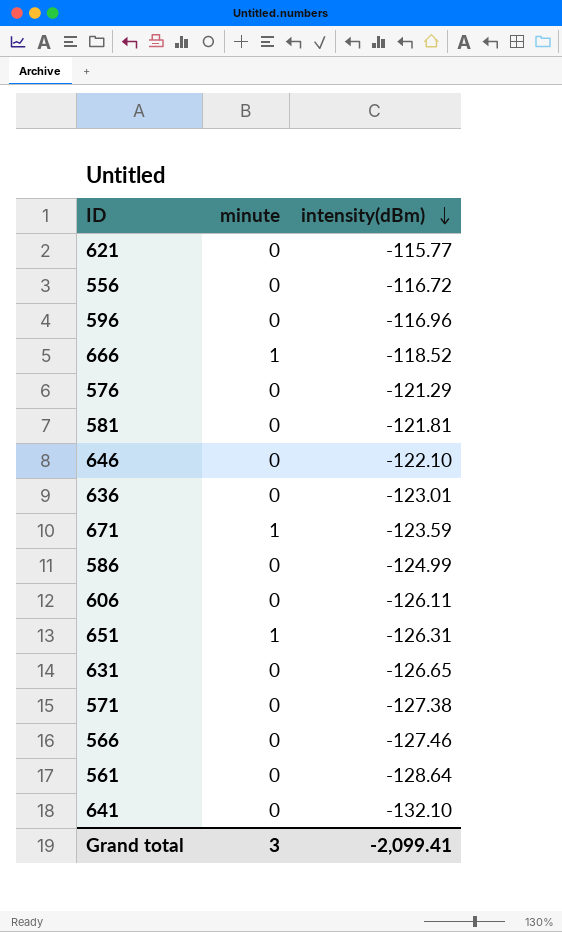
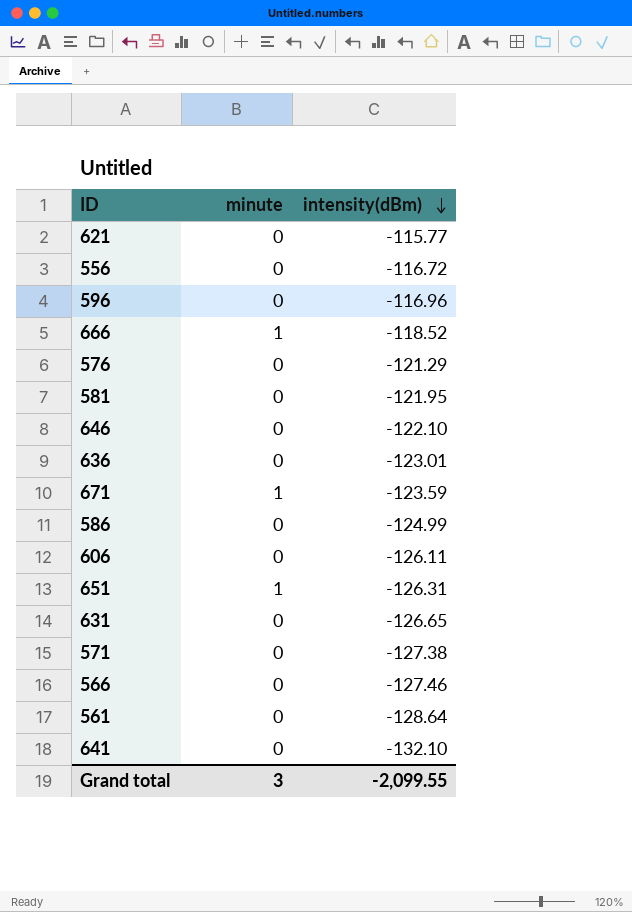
581 | intensity(dBm): -121.81 -> -121.95
Grand total | intensity(dBm): -2,099.41 -> -2,099.55

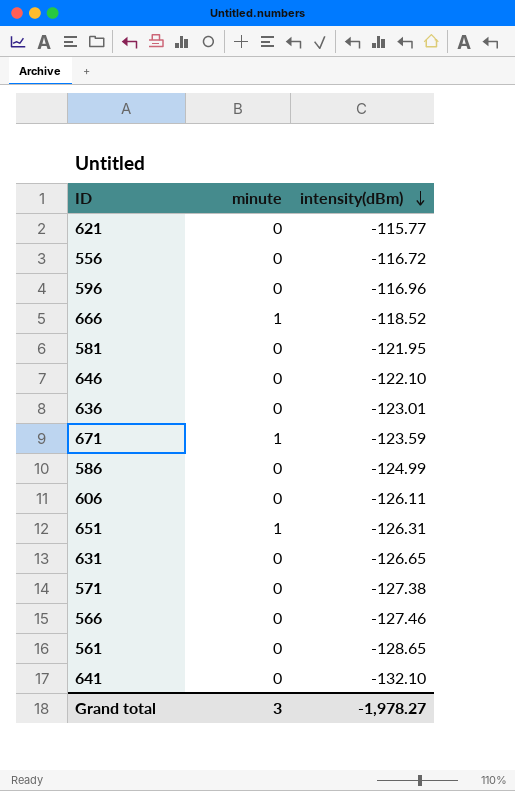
row 576: 0 | -121.29 -> none
561 | intensity(dBm): -128.64 -> -128.65
Grand total | intensity(dBm): -2,099.55 -> -1,978.27

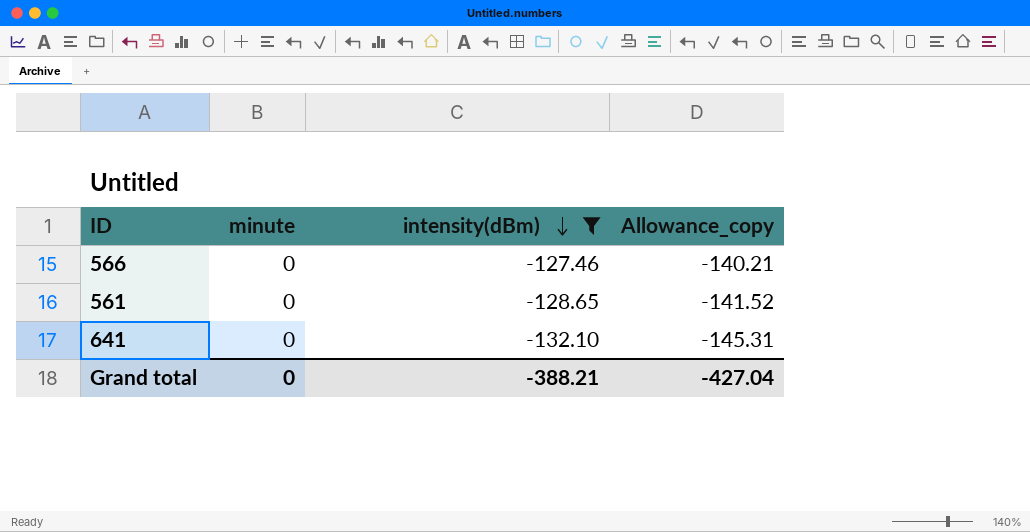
filter: none -> intensity(dBm) <= -127.46
column Allowance_copy | formula: none -> [intensity(dBm)] * 1.1
Grand total | minute: 3 -> 0
Grand total | intensity(dBm): -1,978.27 -> -388.21

